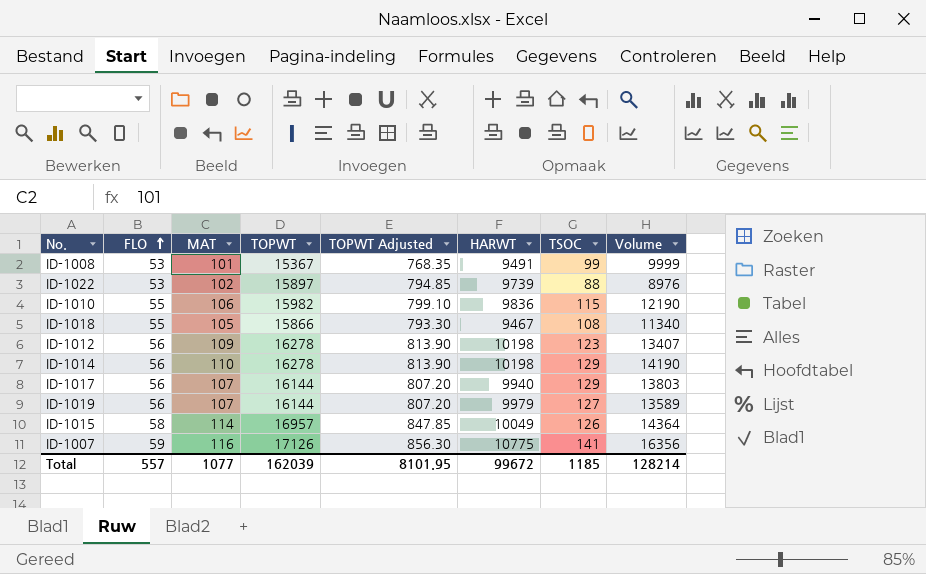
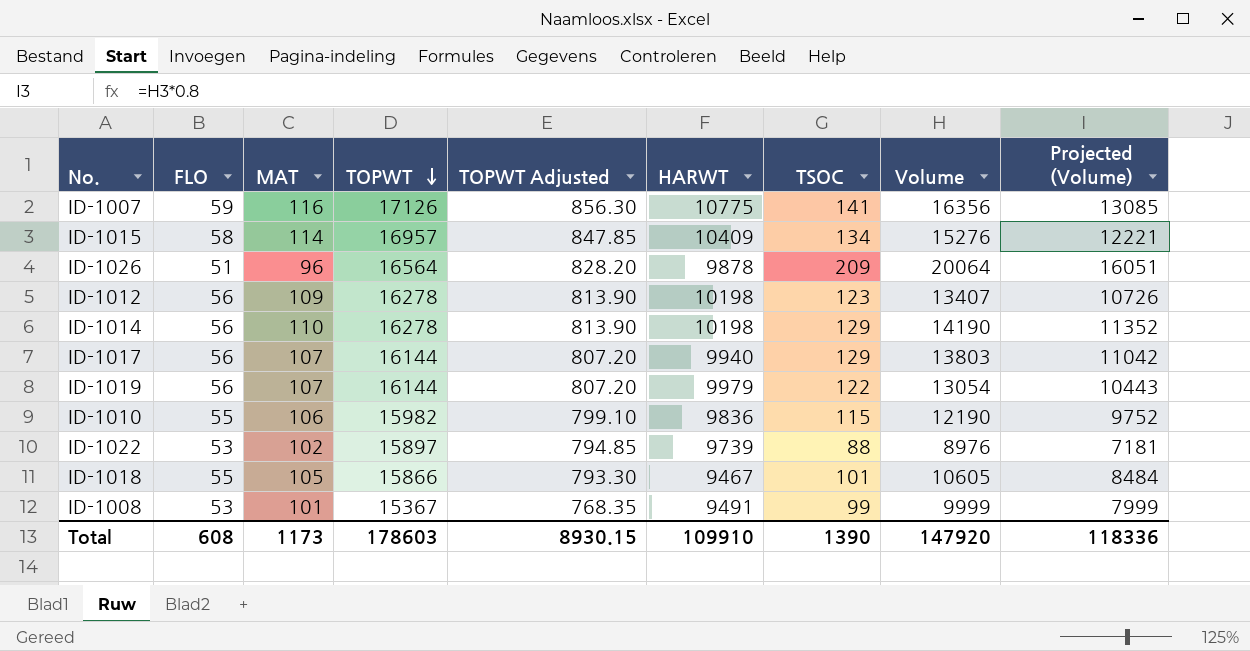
row order: FLO ascending -> TOPWT descending
column Projected (Volume) | formula: none -> [Volume] * 0.8
ID-1015 | HARWT: 10049 -> 10409
ID-1015 | TSOC: 126 -> 134
ID-1015 | Volume: 14364 -> 15276
row ID-1026: none -> 51 | 96 | 16564 | 828.20 | 9878 | 209 | 20064 | 16051
ID-1019 | TSOC: 127 -> 122
ID-1019 | Volume: 13589 -> 13054
ID-1018 | TSOC: 108 -> 101
ID-1018 | Volume: 11340 -> 10605
Total | FLO: 557 -> 608
Total | MAT: 1077 -> 1173
Total | TOPWT: 162039 -> 178603
Total | TOPWT Adjusted: 8101.95 -> 8930.15
Total | HARWT: 99672 -> 109910
Total | TSOC: 1185 -> 1390
Total | Volume: 128214 -> 147920

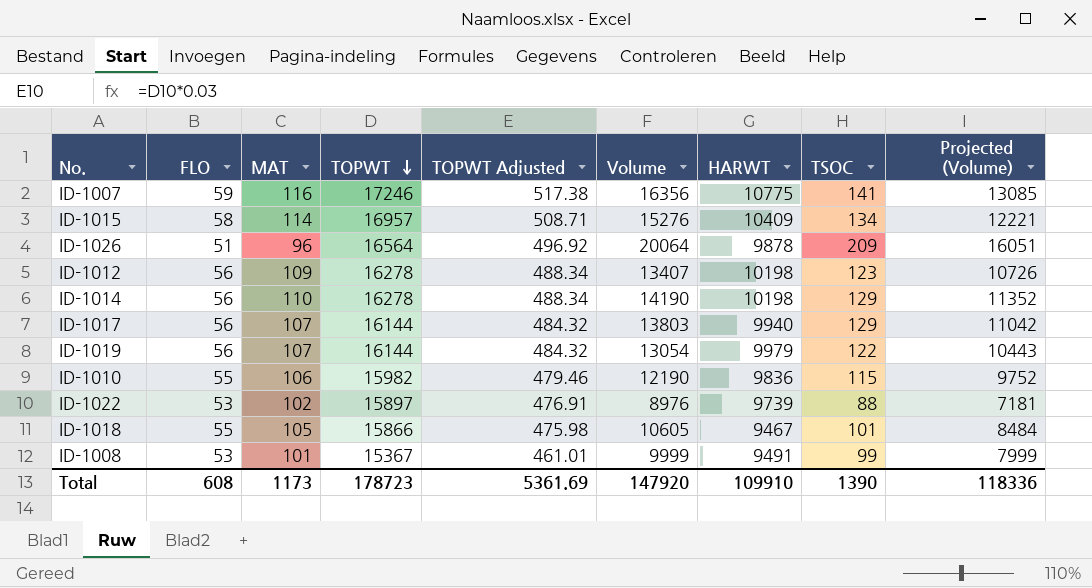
column TOPWT Adjusted | formula: [TOPWT] * 0.05 -> [TOPWT] * 0.03
column Volume | position: 8 -> 6
ID-1007 | TOPWT: 17126 -> 17246
Total | TOPWT: 178603 -> 178723
Total | TOPWT Adjusted: 8930.15 -> 5361.69

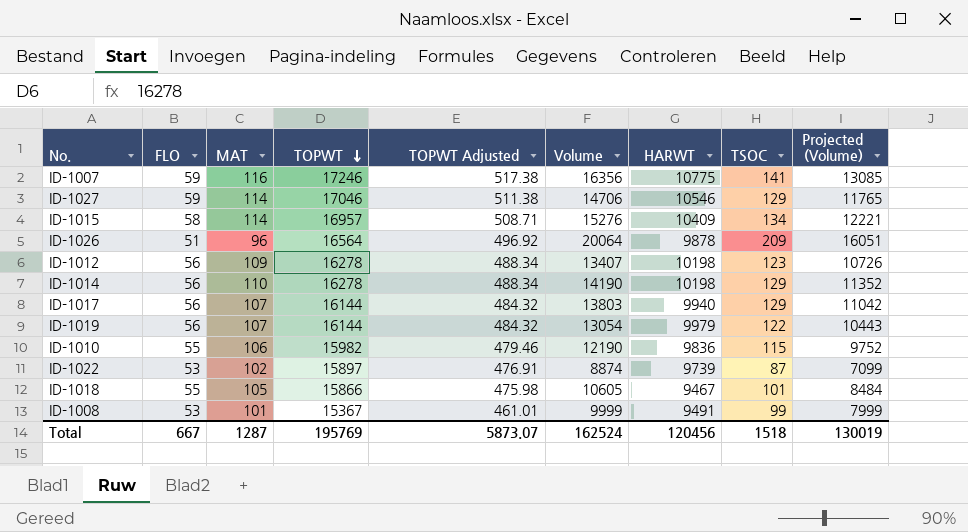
row ID-1027: none -> 59 | 114 | 17046 | 511.38 | 14706 | 10546 | 129 | 11765
ID-1022 | Volume: 8976 -> 8874
ID-1022 | TSOC: 88 -> 87
ID-1022 | Projected (Volume): 7181 -> 7099
Total | FLO: 608 -> 667
Total | MAT: 1173 -> 1287
Total | TOPWT: 178723 -> 195769
Total | TOPWT Adjusted: 5361.69 -> 5873.07
Total | Volume: 147920 -> 162524
Total | HARWT: 109910 -> 120456
Total | TSOC: 1390 -> 1518
Total | Projected (Volume): 118336 -> 130019

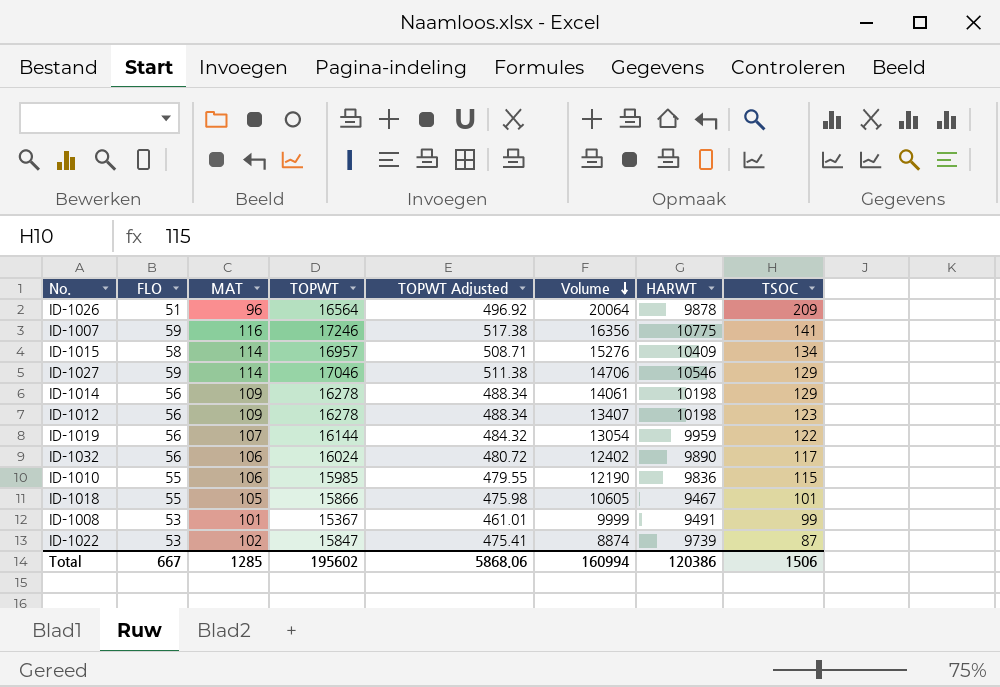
row order: TOPWT descending -> Volume descending
column Projected (Volume) | formula: [Volume] * 0.8 -> none
row ID-1017: 56 | 107 | 16144 | 484.32 | 13803 | 9940 | 129 | 11042 -> none
ID-1014 | MAT: 110 -> 109
ID-1014 | Volume: 14190 -> 14061
ID-1019 | HARWT: 9979 -> 9959
row ID-1032: none -> 56 | 106 | 16024 | 480.72 | 12402 | 9890 | 117
ID-1010 | TOPWT: 15982 -> 15985
ID-1010 | TOPWT Adjusted: 479.46 -> 479.55
ID-1022 | TOPWT: 15897 -> 15847
ID-1022 | TOPWT Adjusted: 476.91 -> 475.41
Total | MAT: 1287 -> 1285
Total | TOPWT: 195769 -> 195602
Total | TOPWT Adjusted: 5873.07 -> 5868.06
Total | Volume: 162524 -> 160994
Total | HARWT: 120456 -> 120386
Total | TSOC: 1518 -> 1506

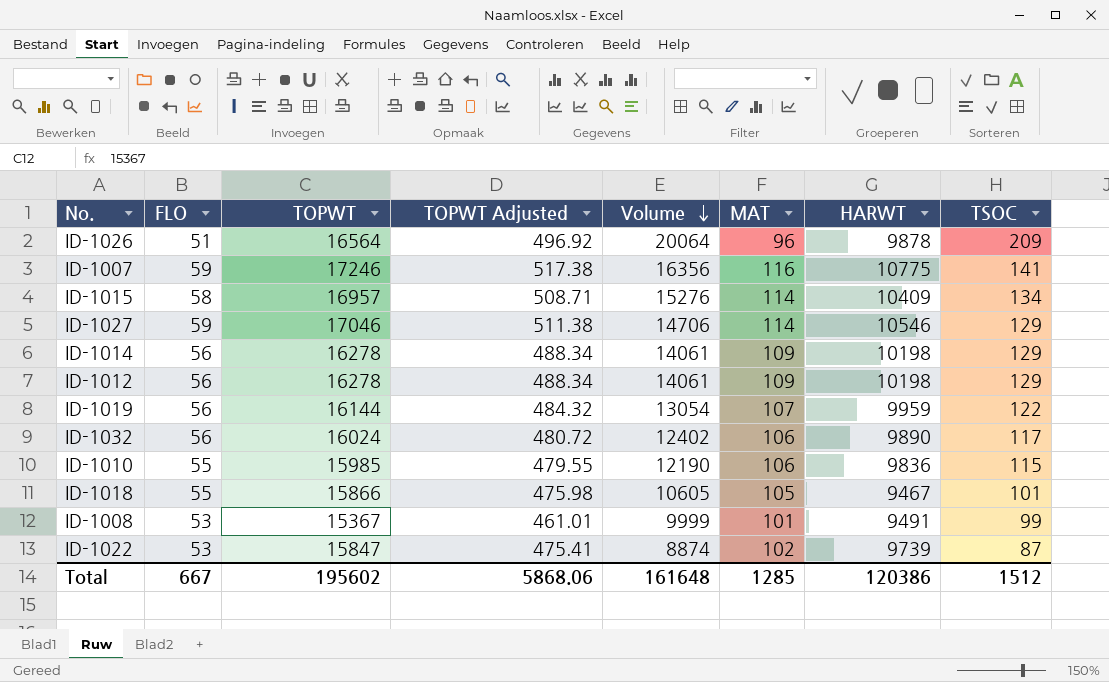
column MAT | position: 3 -> 6
ID-1012 | Volume: 13407 -> 14061
ID-1012 | TSOC: 123 -> 129
Total | Volume: 160994 -> 161648
Total | TSOC: 1506 -> 1512

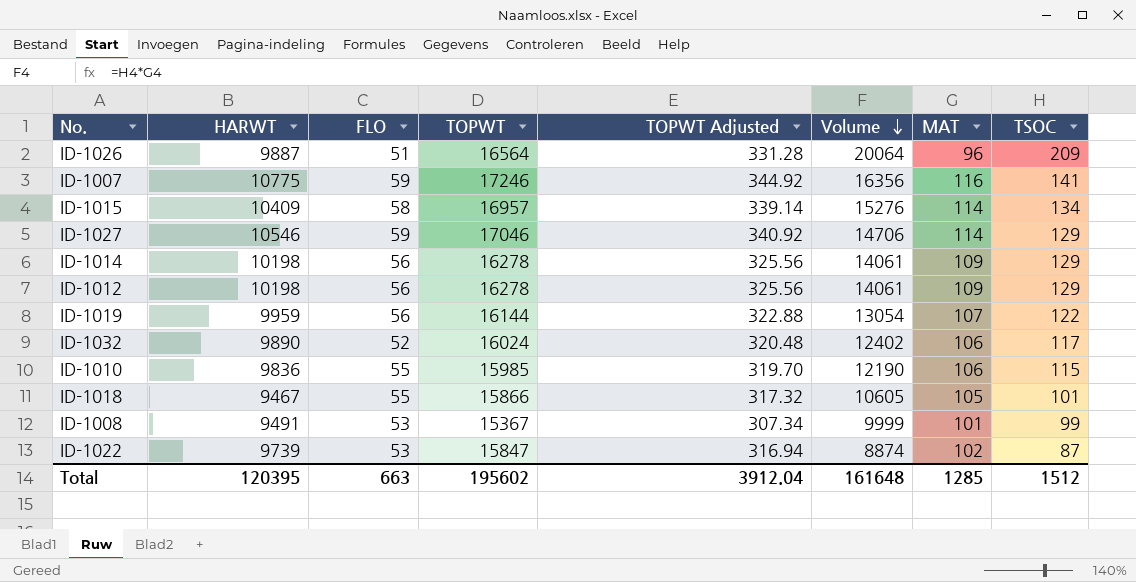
column HARWT | position: 7 -> 2
column TOPWT Adjusted | formula: [TOPWT] * 0.03 -> [TOPWT] * 0.02
ID-1026 | HARWT: 9878 -> 9887
ID-1032 | FLO: 56 -> 52
Total | HARWT: 120386 -> 120395
Total | FLO: 667 -> 663
Total | TOPWT Adjusted: 5868.06 -> 3912.04

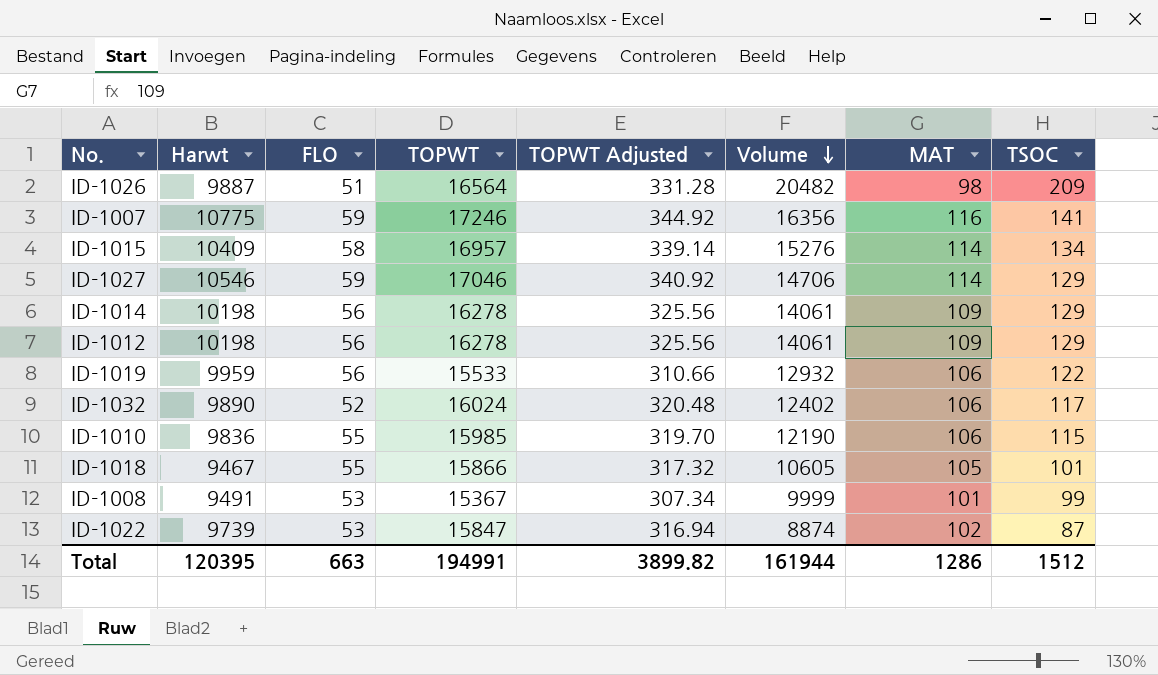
column name: HARWT -> Harwt
ID-1026 | Volume: 20064 -> 20482
ID-1026 | MAT: 96 -> 98
ID-1019 | TOPWT: 16144 -> 15533
ID-1019 | TOPWT Adjusted: 322.88 -> 310.66
ID-1019 | Volume: 13054 -> 12932
ID-1019 | MAT: 107 -> 106
Total | TOPWT: 195602 -> 194991
Total | TOPWT Adjusted: 3912.04 -> 3899.82
Total | Volume: 161648 -> 161944
Total | MAT: 1285 -> 1286

